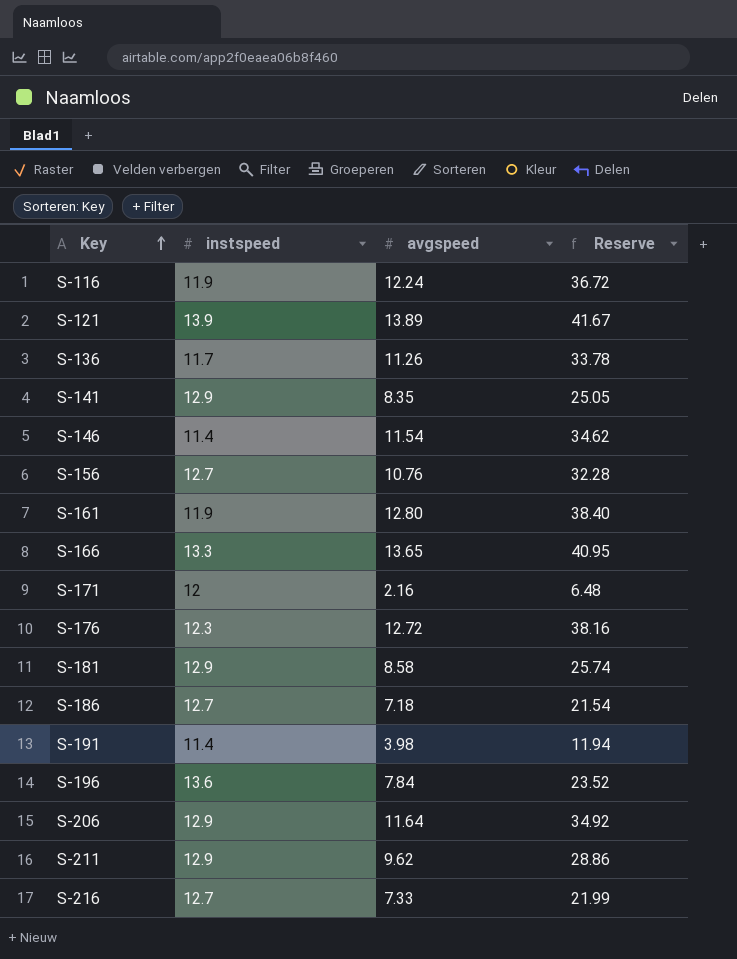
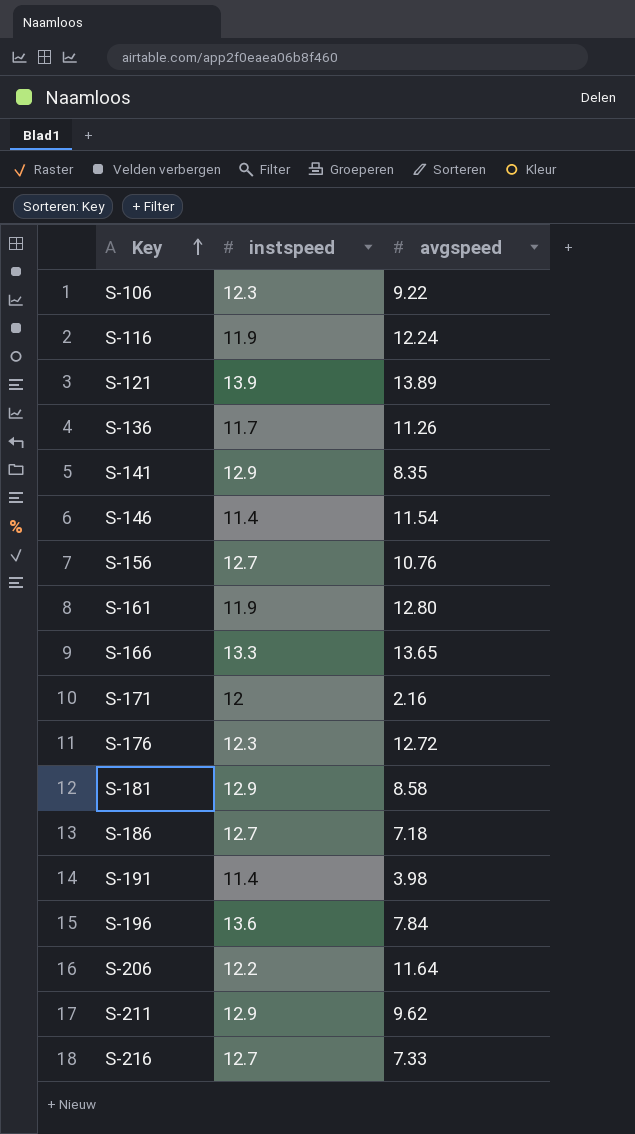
column Reserve | formula: [avgspeed] * 3 -> none
row S-106: none -> 12.3 | 9.22
S-206 | instspeed: 12.9 -> 12.2

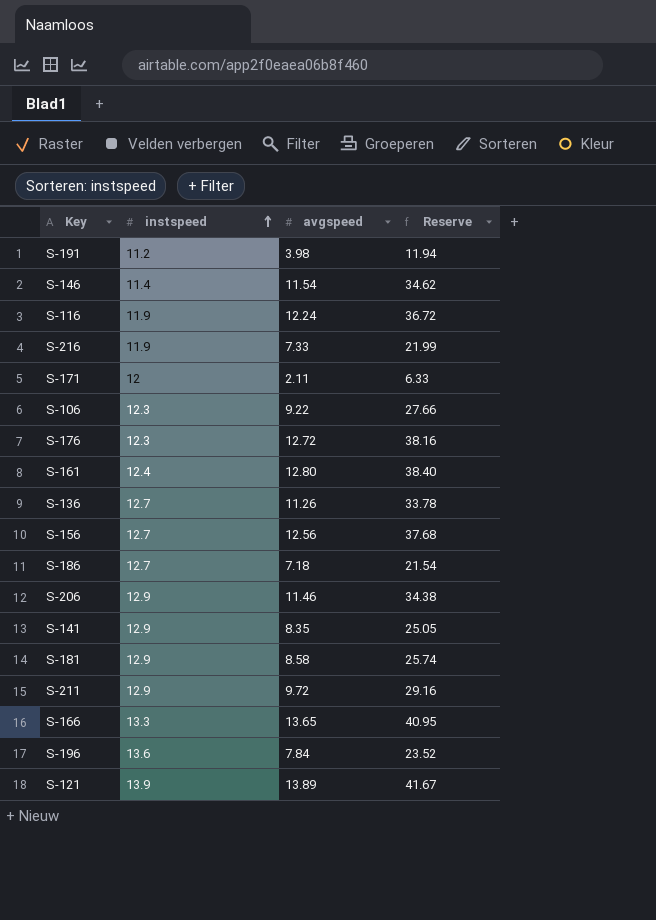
row order: Key ascending -> instspeed ascending
column Reserve | formula: none -> [avgspeed] * 3
S-191 | instspeed: 11.4 -> 11.2
S-216 | instspeed: 12.7 -> 11.9
S-171 | avgspeed: 2.16 -> 2.11
S-161 | instspeed: 11.9 -> 12.4
S-136 | instspeed: 11.7 -> 12.7
S-156 | avgspeed: 10.76 -> 12.56
S-206 | instspeed: 12.2 -> 12.9
S-206 | avgspeed: 11.64 -> 11.46
S-211 | avgspeed: 9.62 -> 9.72

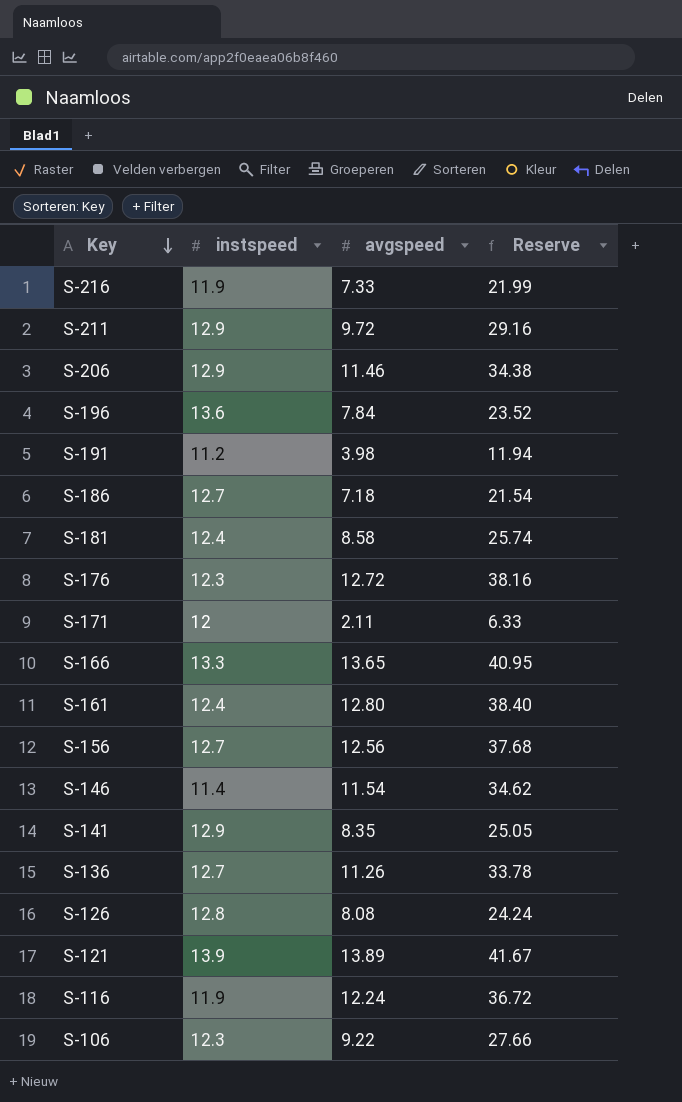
row order: instspeed ascending -> Key descending
S-181 | instspeed: 12.9 -> 12.4
row S-126: none -> 12.8 | 8.08 | 24.24

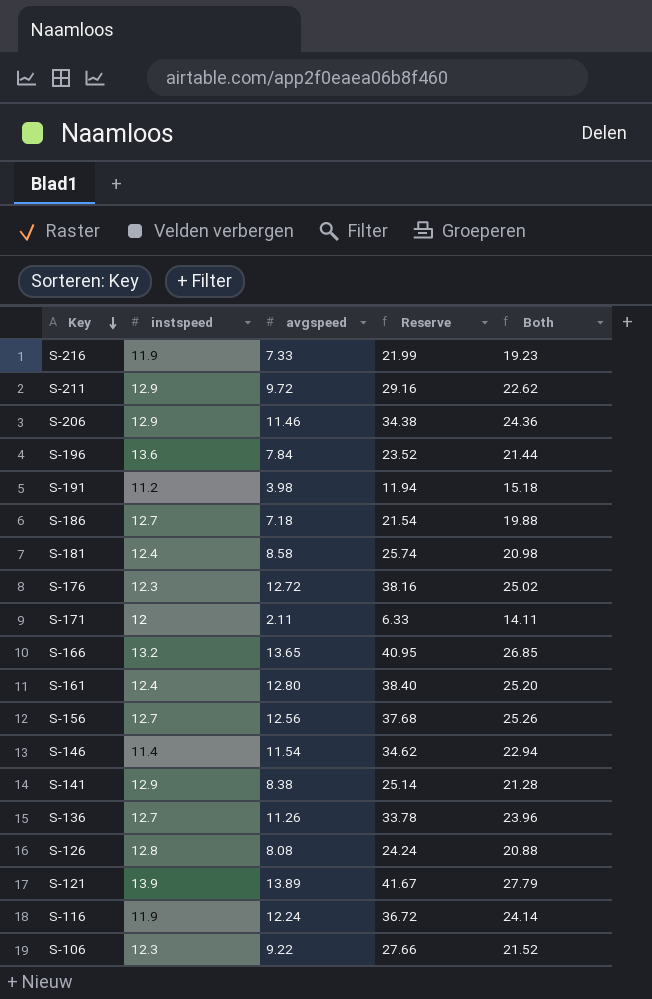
column Both | formula: none -> [instspeed] + [avgspeed]
S-166 | instspeed: 13.3 -> 13.2
S-141 | avgspeed: 8.35 -> 8.38
S-141 | Reserve: 25.05 -> 25.14

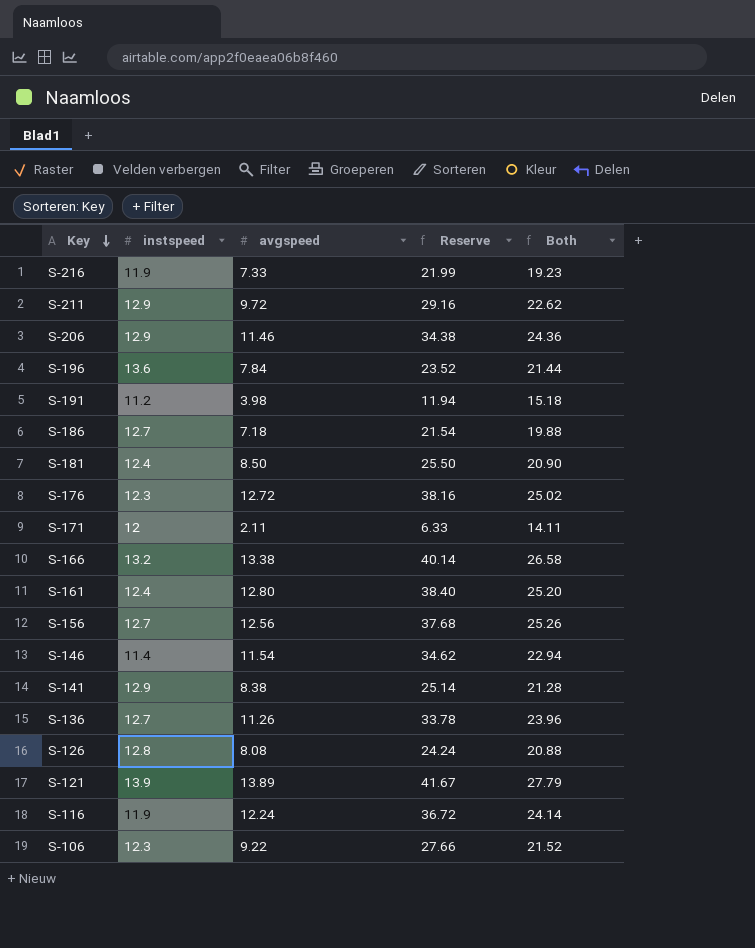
S-181 | avgspeed: 8.58 -> 8.50
S-181 | Reserve: 25.74 -> 25.50
S-181 | Both: 20.98 -> 20.90
S-166 | avgspeed: 13.65 -> 13.38
S-166 | Reserve: 40.95 -> 40.14
S-166 | Both: 26.85 -> 26.58

